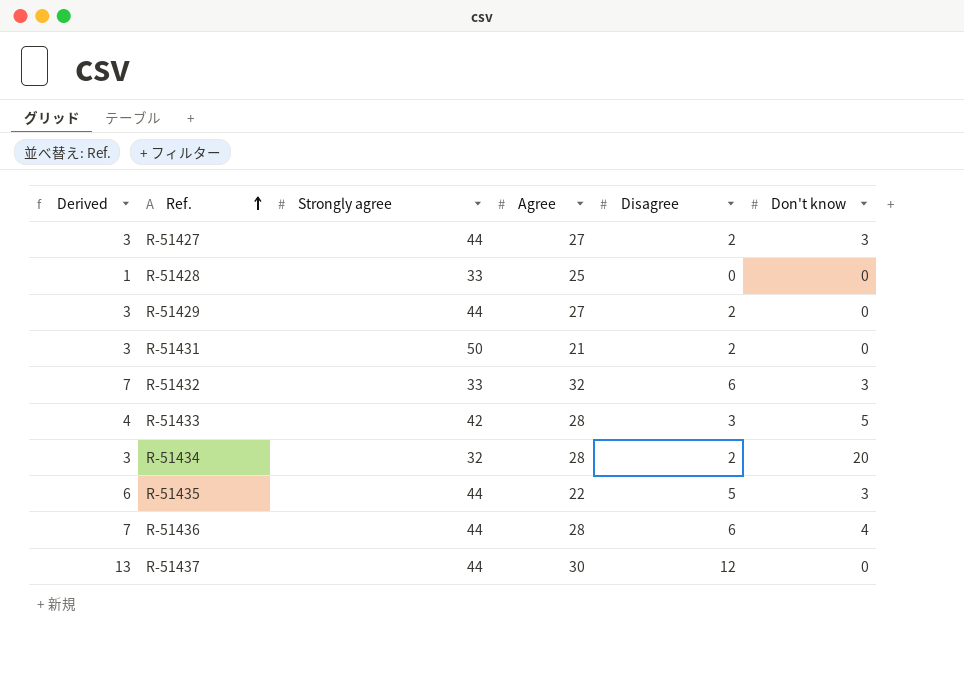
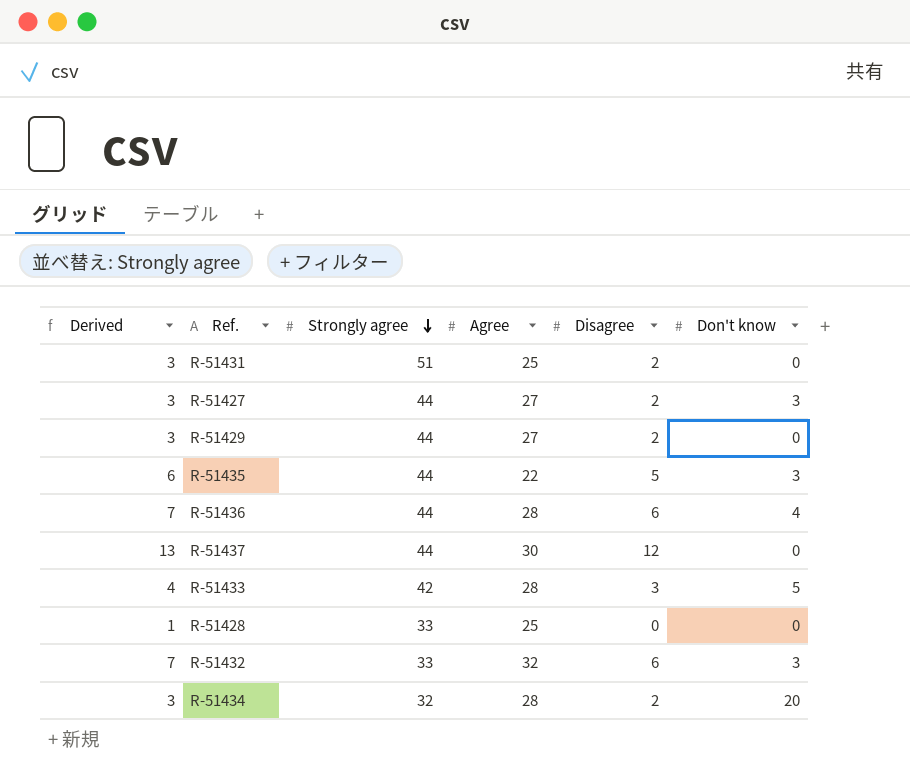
row order: Ref. ascending -> Strongly agree descending
R-51431 | Strongly agree: 50 -> 51
R-51431 | Agree: 21 -> 25

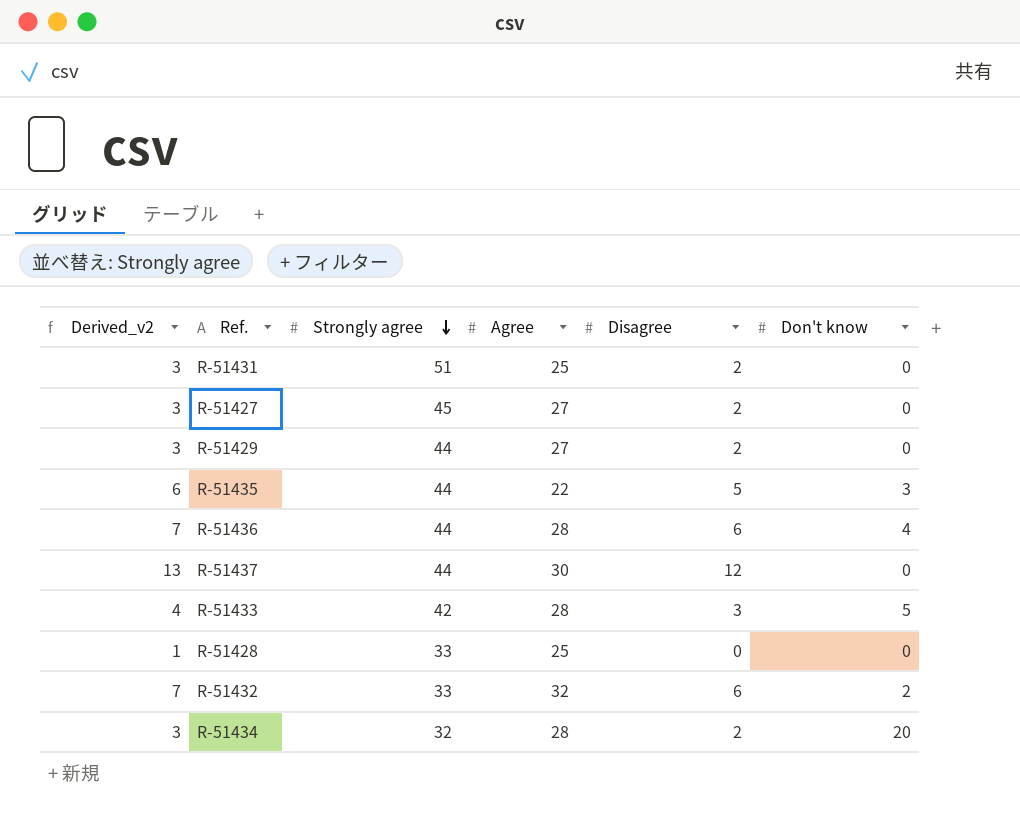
column name: Derived -> Derived_v2
R-51427 | Strongly agree: 44 -> 45
R-51427 | Don't know: 3 -> 0
R-51432 | Don't know: 3 -> 2

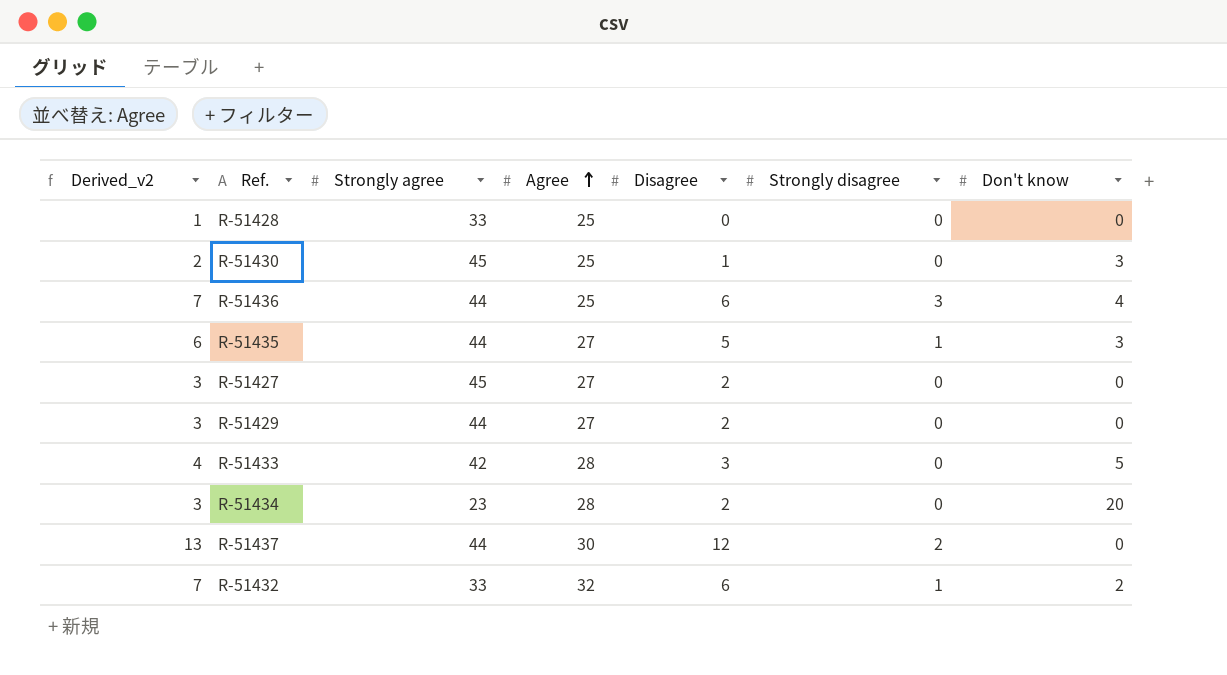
row order: Strongly agree descending -> Agree ascending
column Strongly disagree | position: none -> 6
row R-51431: 3 | 51 | 25 | 2 | 0 -> none
row R-51430: none -> 2 | 45 | 25 | 1 | 0 | 3
R-51436 | Agree: 28 -> 25
R-51435 | Agree: 22 -> 27
R-51434 | Strongly agree: 32 -> 23

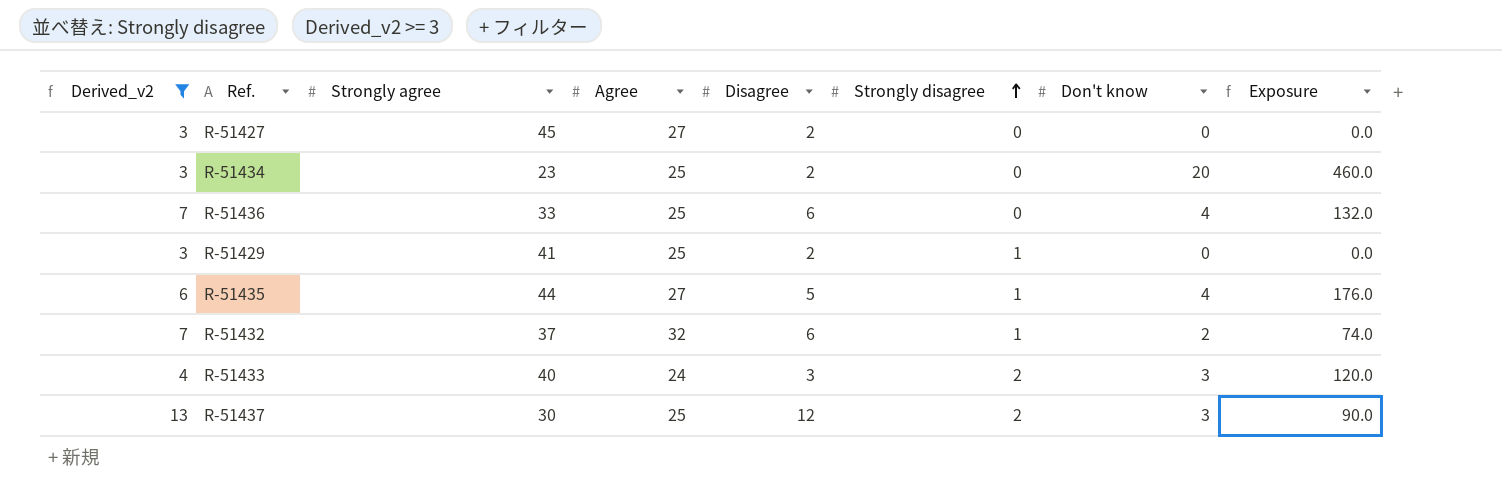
filter: none -> Derived_v2 >= 3
row order: Agree ascending -> Strongly disagree ascending
column Exposure | formula: none -> [Strongly agree] * [Don't know]
R-51434 | Agree: 28 -> 25
R-51436 | Strongly agree: 44 -> 33
R-51436 | Strongly disagree: 3 -> 0
R-51429 | Strongly agree: 44 -> 41
R-51429 | Agree: 27 -> 25
R-51429 | Strongly disagree: 0 -> 1
R-51435 | Don't know: 3 -> 4
R-51432 | Strongly agree: 33 -> 37
R-51433 | Strongly agree: 42 -> 40
R-51433 | Agree: 28 -> 24
R-51433 | Strongly disagree: 0 -> 2
R-51433 | Don't know: 5 -> 3
R-51437 | Strongly agree: 44 -> 30
R-51437 | Agree: 30 -> 25
R-51437 | Don't know: 0 -> 3

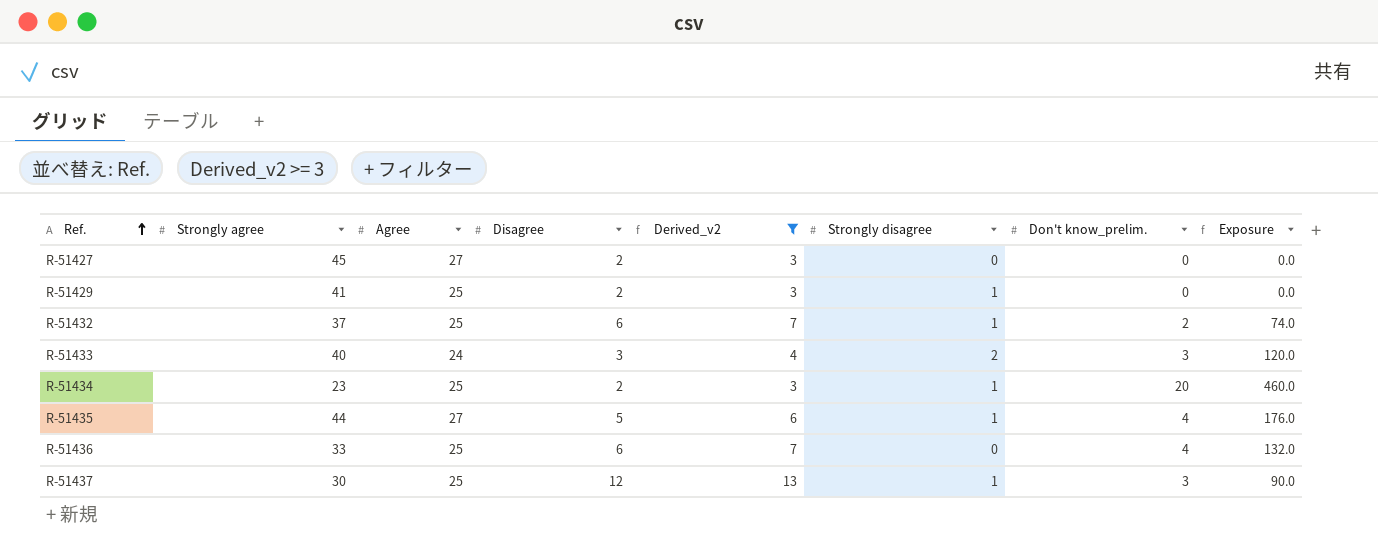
row order: Strongly disagree ascending -> Ref. ascending
column Derived_v2 | position: 1 -> 5
column name: Don't know -> Don't know_prelim.
R-51432 | Agree: 32 -> 25
R-51434 | Strongly disagree: 0 -> 1
R-51437 | Strongly disagree: 2 -> 1

